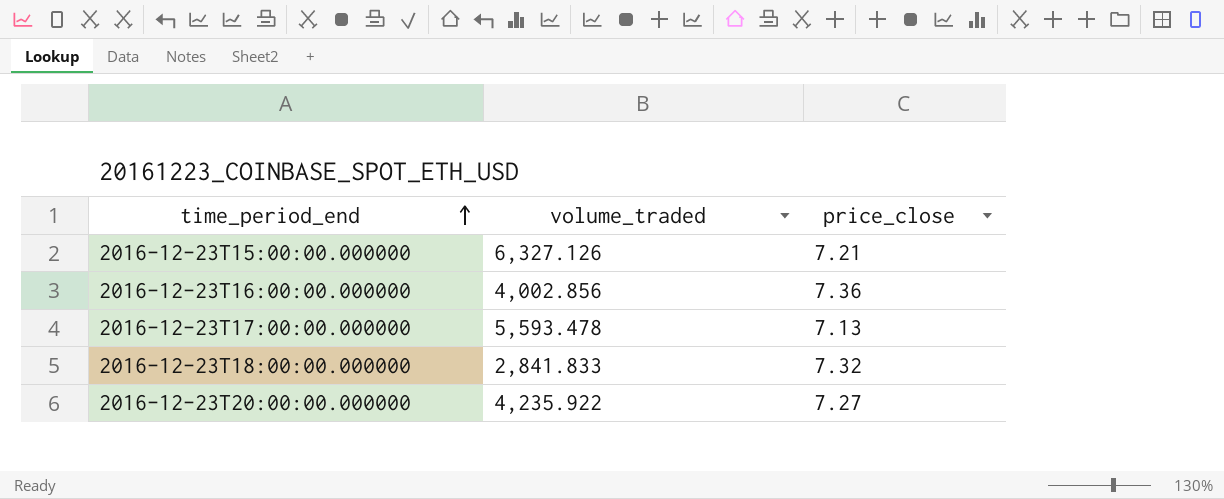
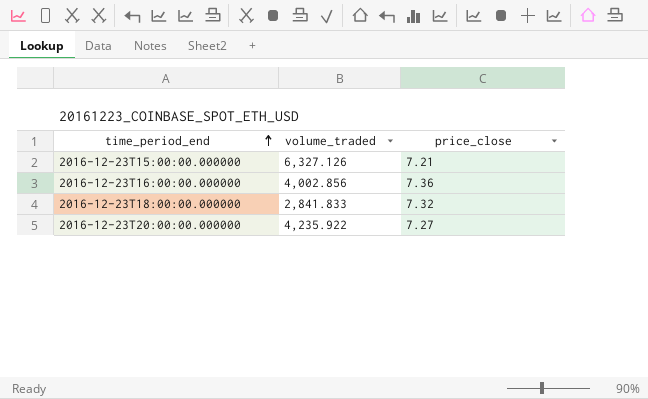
row 2016-12-23T17:00:00.000000: 5,593.478 | 7.13 -> none

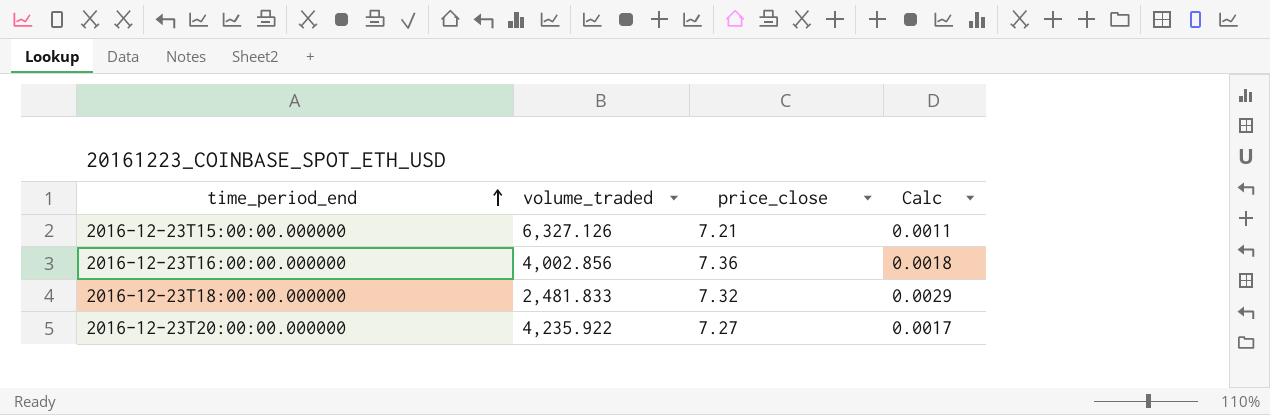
column Calc | formula: none -> [price_close] / [volume_traded]
2016-12-23T18:00:00.000000 | volume_traded: 2,841.833 -> 2,481.833

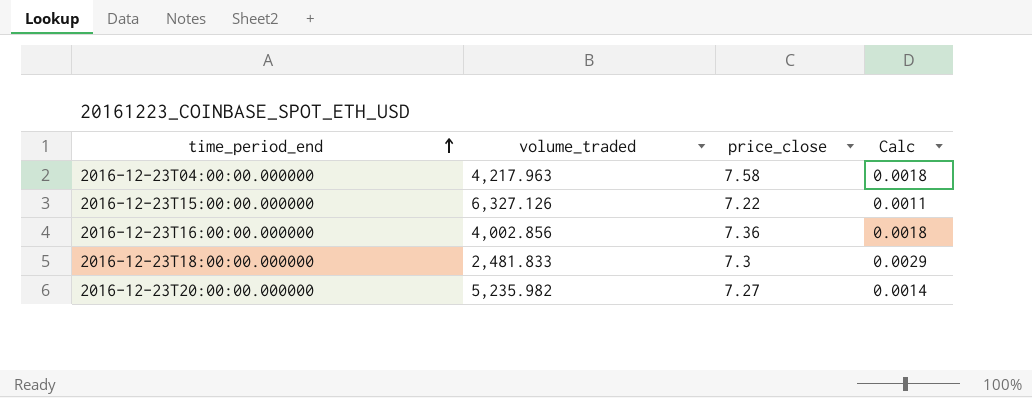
row 2016-12-23T04:00:00.000000: none -> 4,217.963 | 7.58 | 0.0018
2016-12-23T15:00:00.000000 | price_close: 7.21 -> 7.22
2016-12-23T18:00:00.000000 | price_close: 7.32 -> 7.3
2016-12-23T20:00:00.000000 | volume_traded: 4,235.922 -> 5,235.982
2016-12-23T20:00:00.000000 | Calc: 0.0017 -> 0.0014

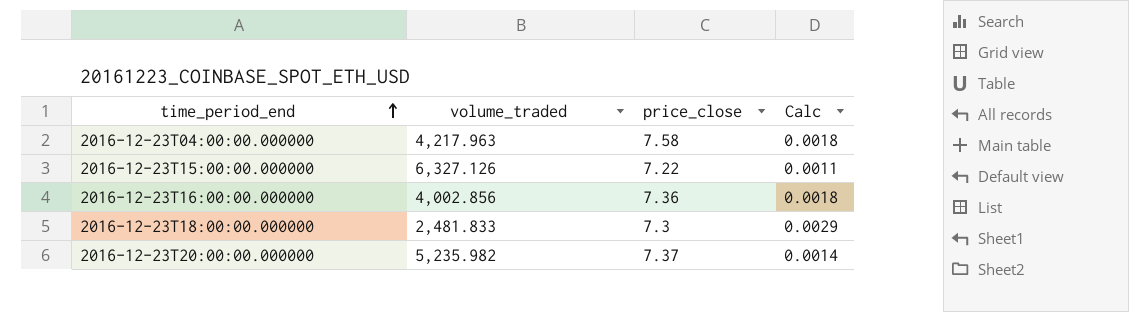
2016-12-23T20:00:00.000000 | price_close: 7.27 -> 7.37

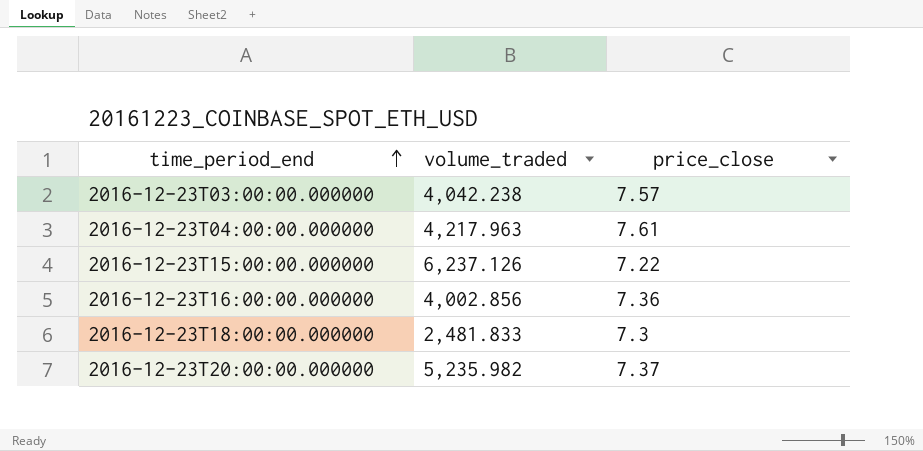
column Calc | formula: [price_close] / [volume_traded] -> none
row 2016-12-23T03:00:00.000000: none -> 4,042.238 | 7.57
2016-12-23T04:00:00.000000 | price_close: 7.58 -> 7.61
2016-12-23T15:00:00.000000 | volume_traded: 6,327.126 -> 6,237.126

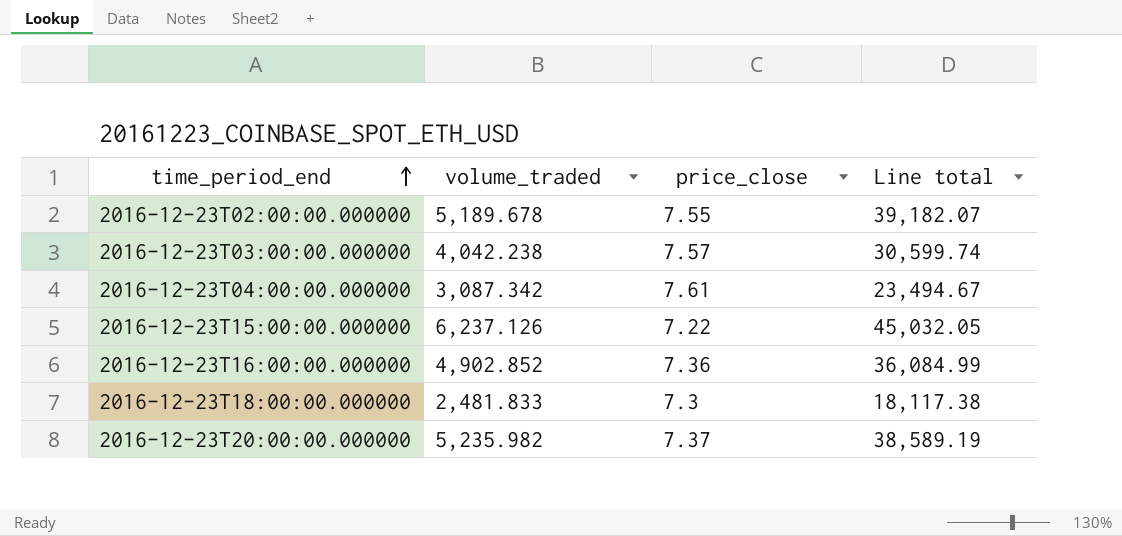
column Line total | formula: none -> [volume_traded] * [price_close]
row 2016-12-23T02:00:00.000000: none -> 5,189.678 | 7.55 | 39,182.07
2016-12-23T04:00:00.000000 | volume_traded: 4,217.963 -> 3,087.342
2016-12-23T16:00:00.000000 | volume_traded: 4,002.856 -> 4,902.852

